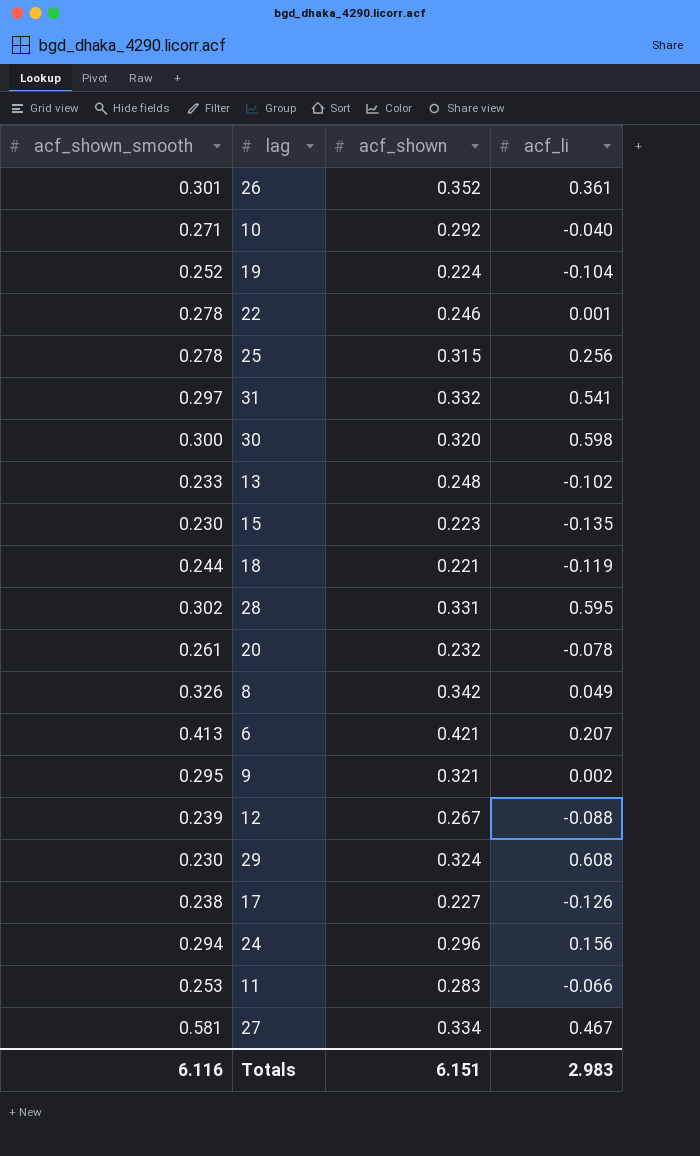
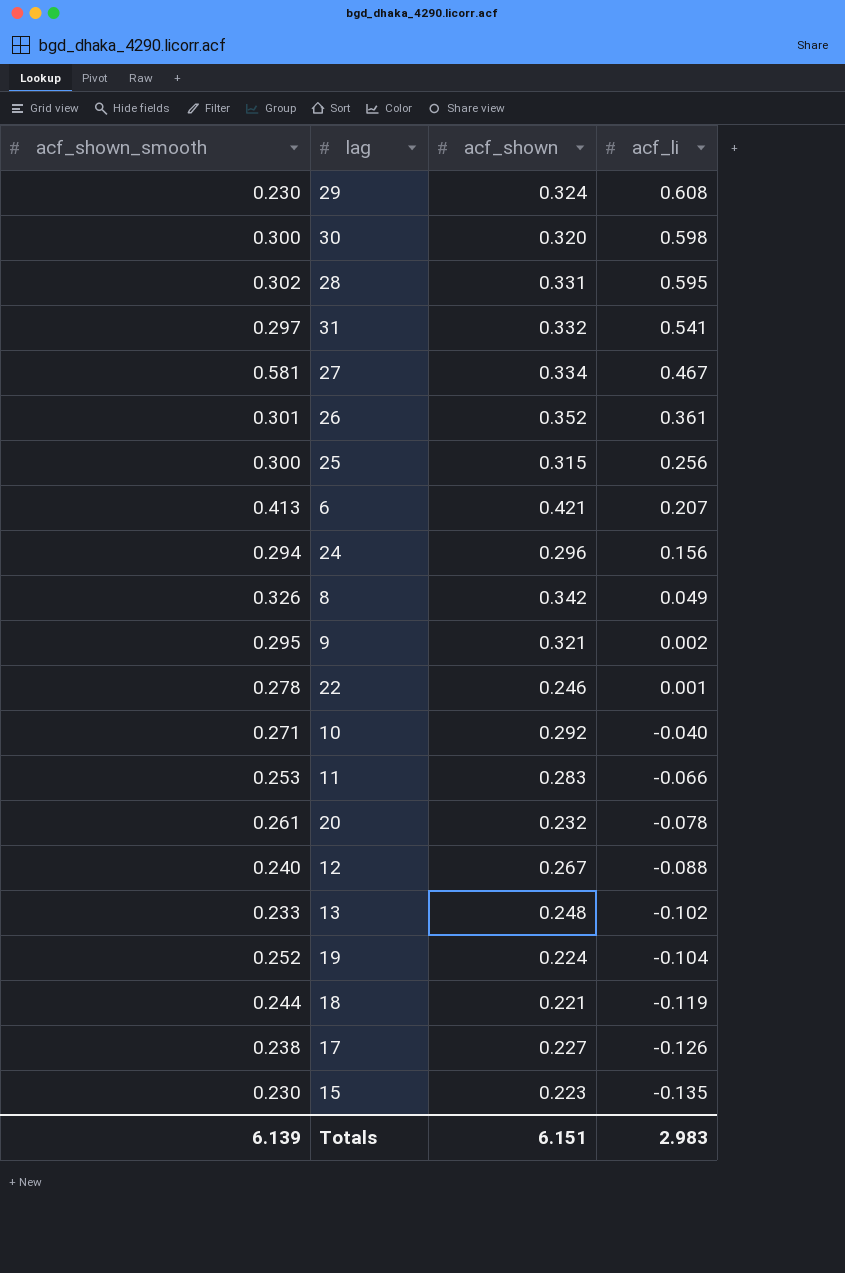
row order: none -> acf_li descending
25 | acf_shown_smooth: 0.278 -> 0.300
12 | acf_shown_smooth: 0.239 -> 0.240
Totals | acf_shown_smooth: 6.116 -> 6.139

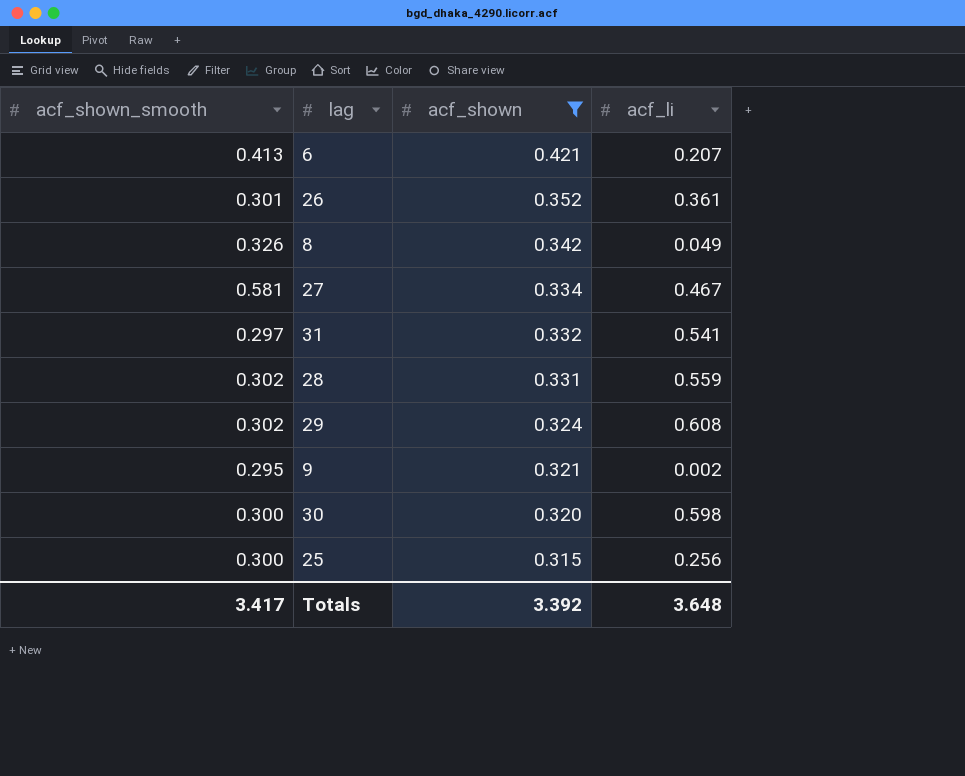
filter: none -> acf_shown >= 0.315
row order: acf_li descending -> acf_shown descending
28 | acf_li: 0.595 -> 0.559
29 | acf_shown_smooth: 0.230 -> 0.302
Totals | acf_shown_smooth: 6.139 -> 3.417
Totals | acf_shown: 6.151 -> 3.392
Totals | acf_li: 2.983 -> 3.648

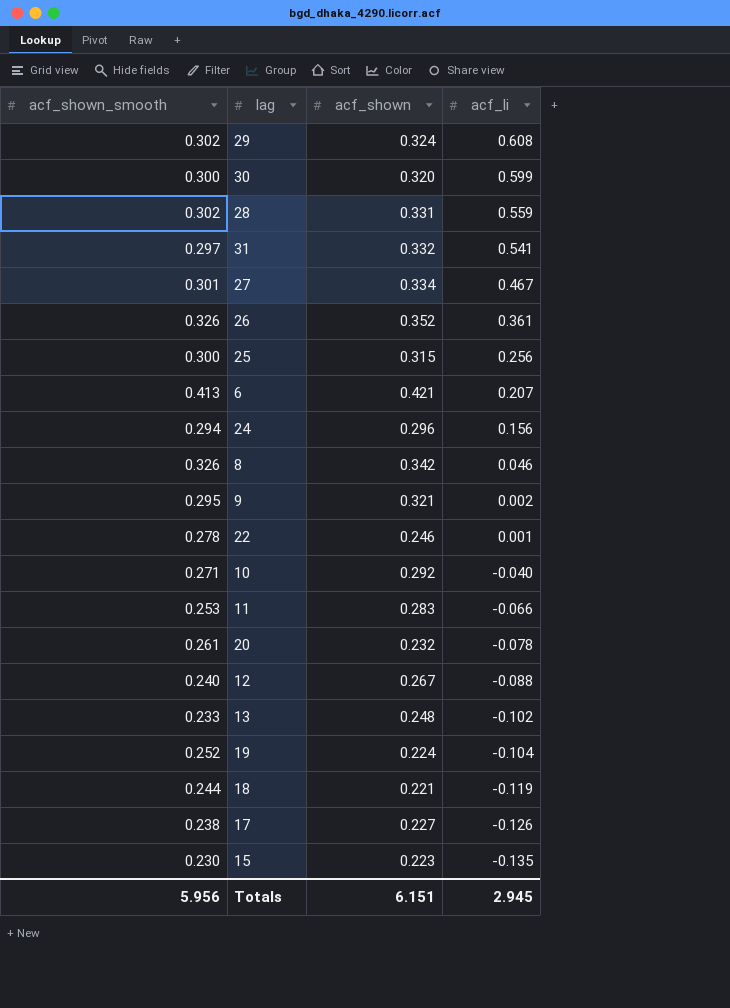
filter: acf_shown >= 0.315 -> none
row order: acf_shown descending -> acf_li descending
30 | acf_li: 0.598 -> 0.599
27 | acf_shown_smooth: 0.581 -> 0.301
26 | acf_shown_smooth: 0.301 -> 0.326
8 | acf_li: 0.049 -> 0.046
Totals | acf_shown_smooth: 3.417 -> 5.956
Totals | acf_shown: 3.392 -> 6.151
Totals | acf_li: 3.648 -> 2.945

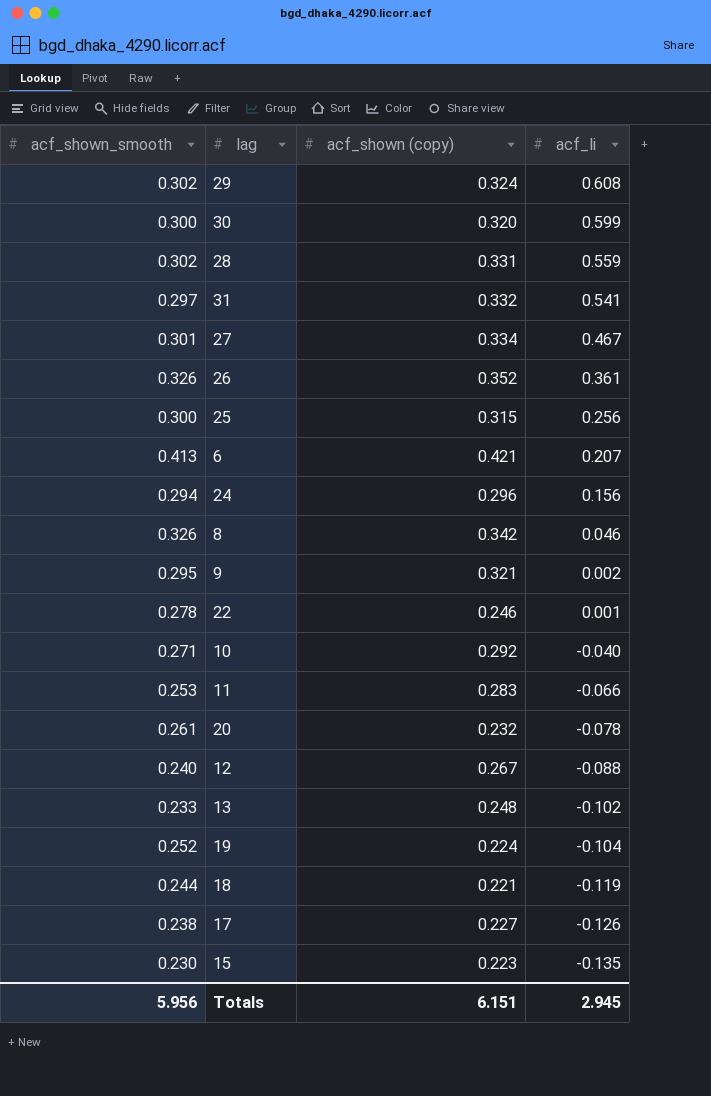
column name: acf_shown -> acf_shown (copy)

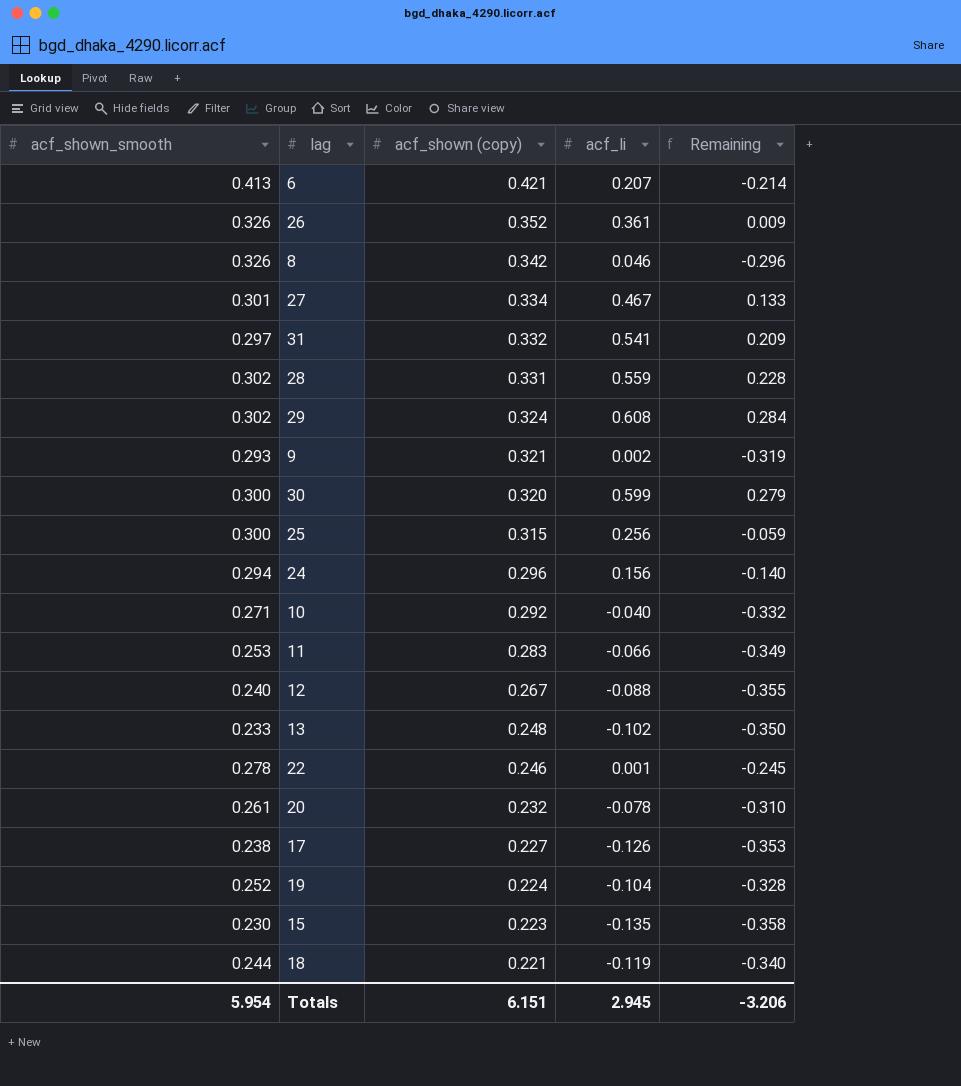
row order: acf_li descending -> acf_shown (copy) descending
column Remaining | formula: none -> [acf_li] - [acf_shown (copy)]
9 | acf_shown_smooth: 0.295 -> 0.293
Totals | acf_shown_smooth: 5.956 -> 5.954

